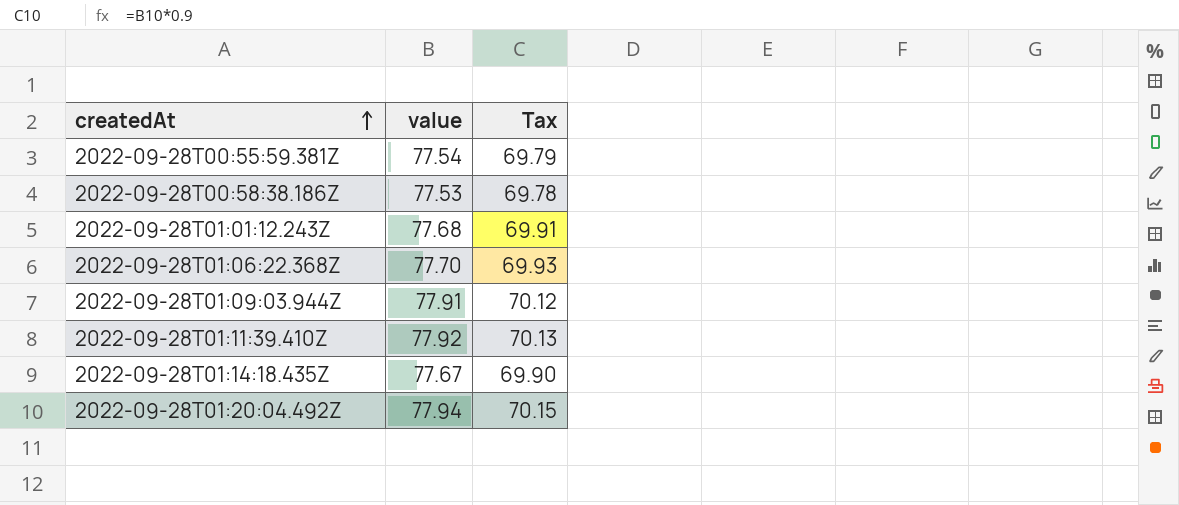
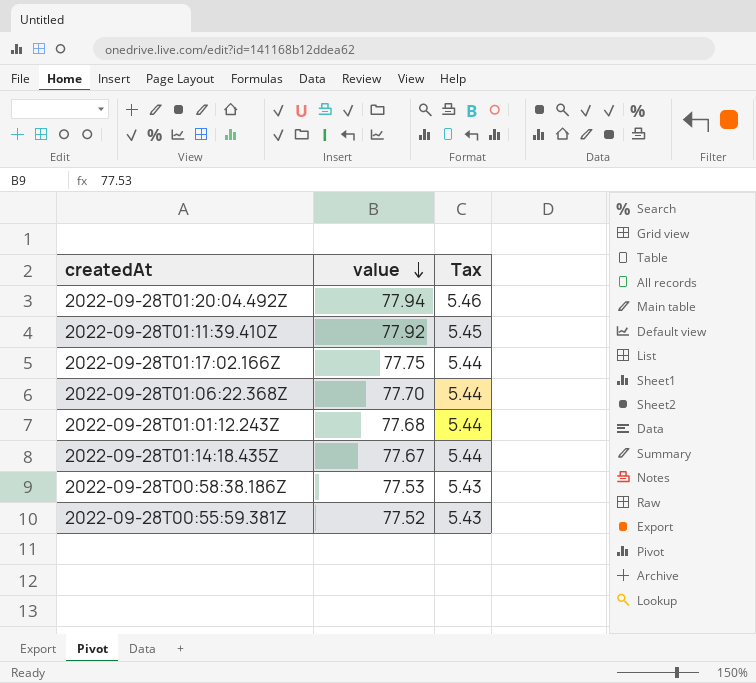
row order: createdAt ascending -> value descending
column Tax | formula: [value] * 0.9 -> [value] * 0.07
row 2022-09-28T01:09:03.944Z: 77.91 | 70.12 -> none
row 2022-09-28T01:17:02.166Z: none -> 77.75 | 5.44
2022-09-28T00:55:59.381Z | value: 77.54 -> 77.52

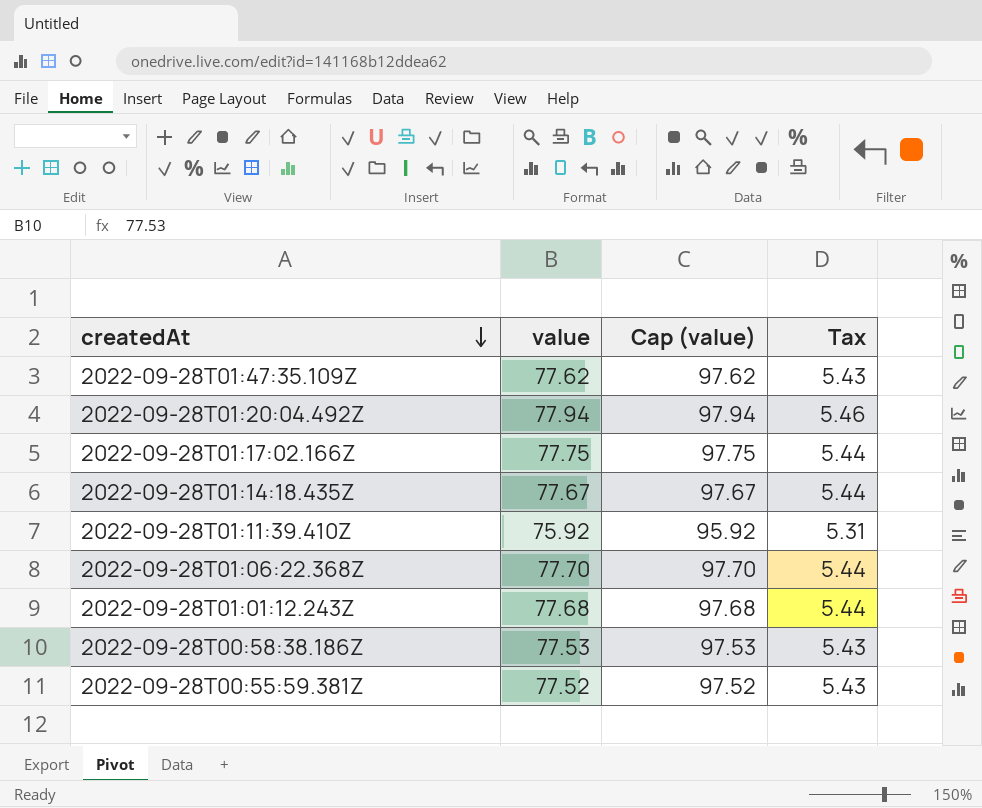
row order: value descending -> createdAt descending
column Cap (value) | formula: none -> [value] + 20
row 2022-09-28T01:47:35.109Z: none -> 77.62 | 97.62 | 5.43
2022-09-28T01:11:39.410Z | value: 77.92 -> 75.92
2022-09-28T01:11:39.410Z | Tax: 5.45 -> 5.31

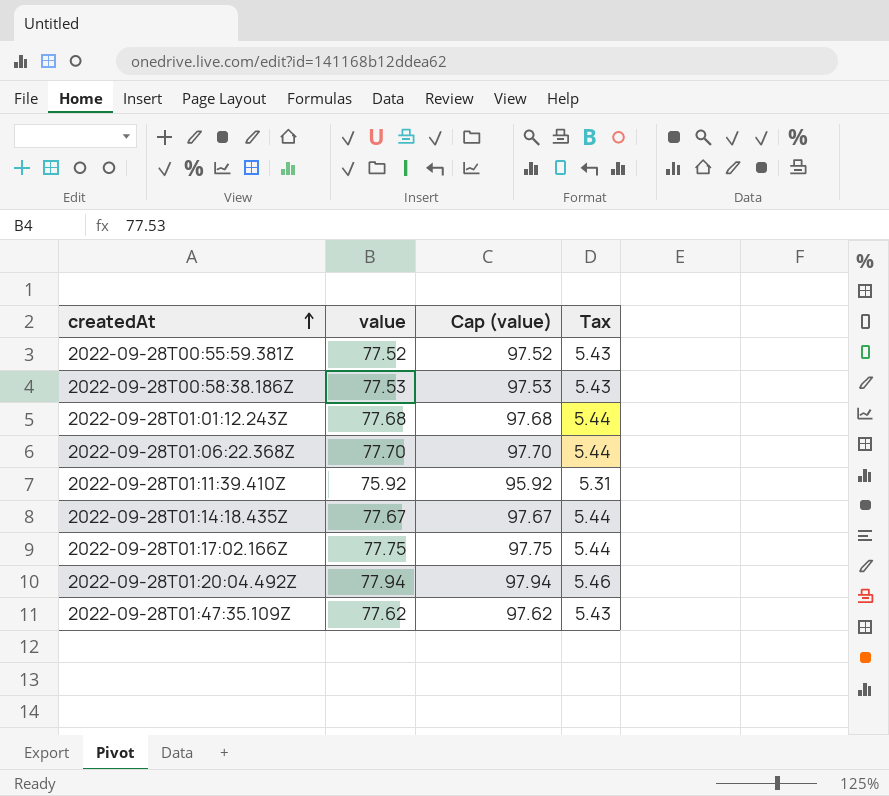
row order: createdAt descending -> createdAt ascending

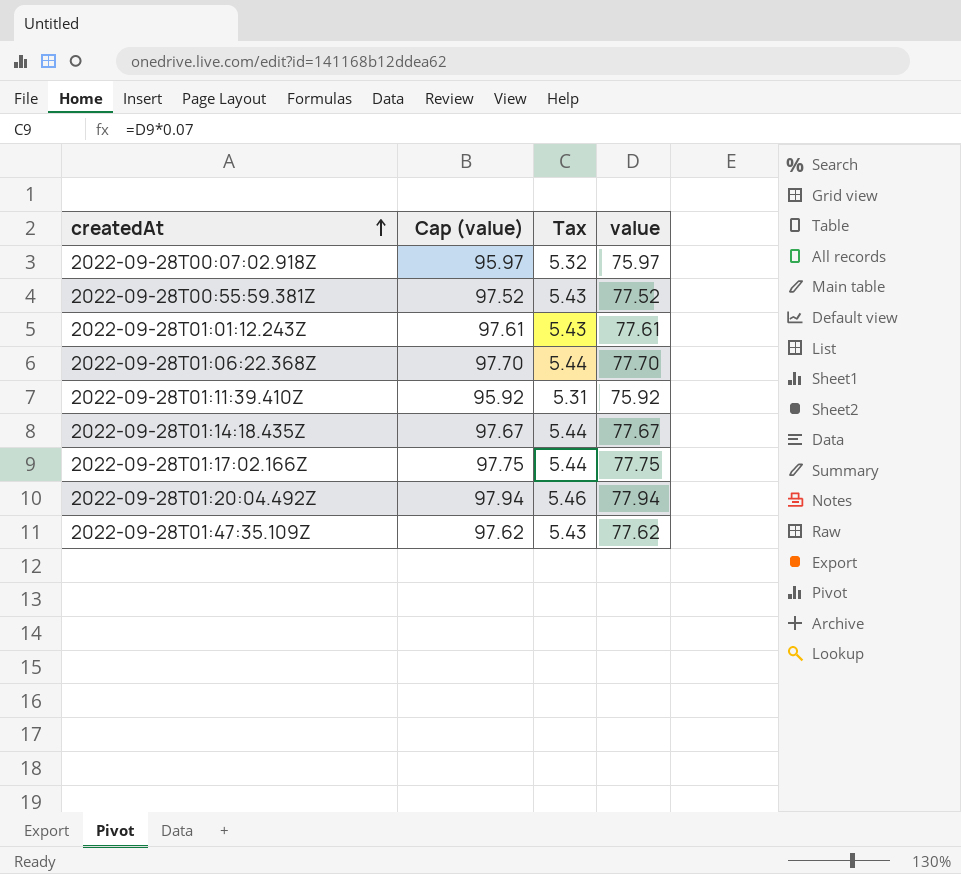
column value | position: 2 -> 4
row 2022-09-28T00:58:38.186Z: 77.53 | 97.53 | 5.43 -> none
row 2022-09-28T00:07:02.918Z: none -> 95.97 | 5.32 | 75.97
2022-09-28T01:01:12.243Z | Cap (value): 97.68 -> 97.61
2022-09-28T01:01:12.243Z | Tax: 5.44 -> 5.43
2022-09-28T01:01:12.243Z | value: 77.68 -> 77.61

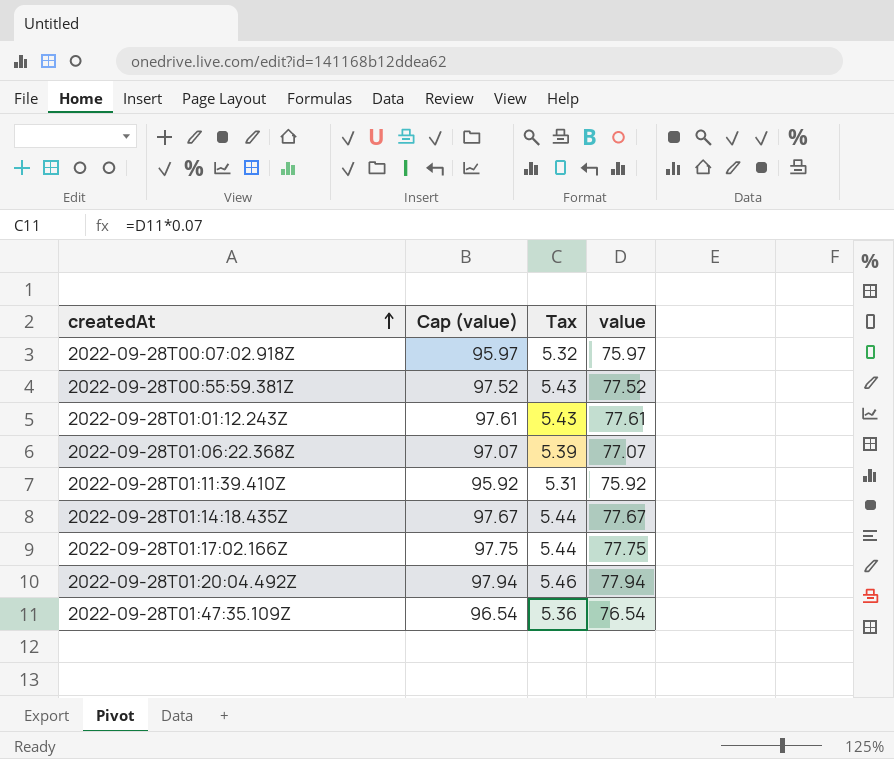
2022-09-28T01:06:22.368Z | Cap (value): 97.70 -> 97.07
2022-09-28T01:06:22.368Z | Tax: 5.44 -> 5.39
2022-09-28T01:06:22.368Z | value: 77.70 -> 77.07
2022-09-28T01:47:35.109Z | Cap (value): 97.62 -> 96.54
2022-09-28T01:47:35.109Z | Tax: 5.43 -> 5.36
2022-09-28T01:47:35.109Z | value: 77.62 -> 76.54

